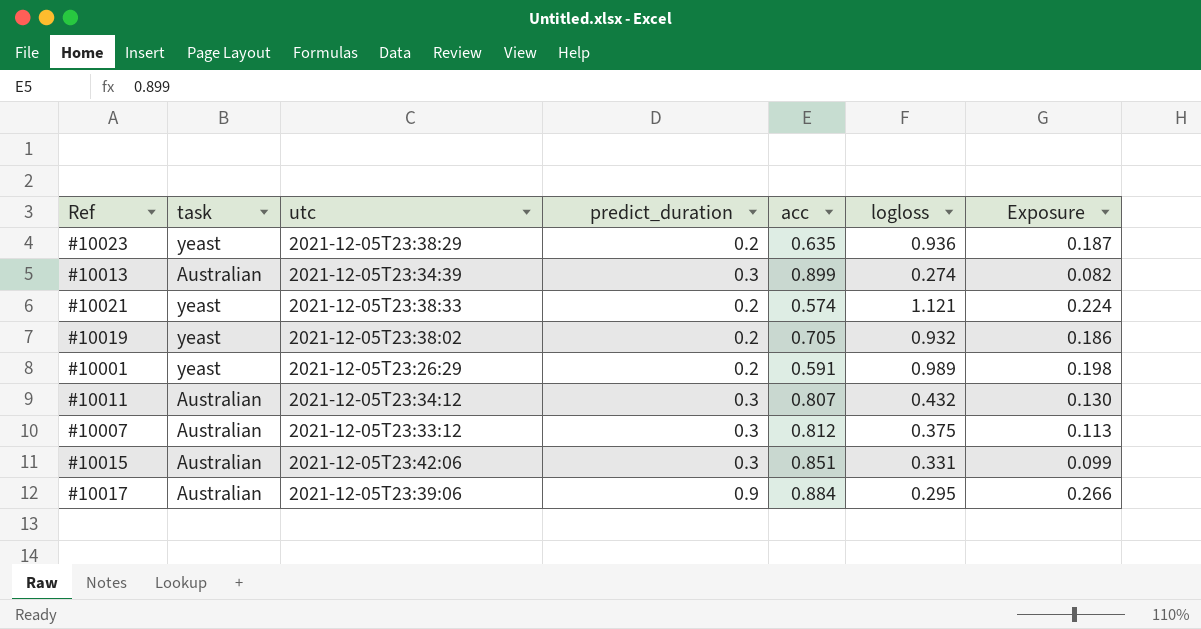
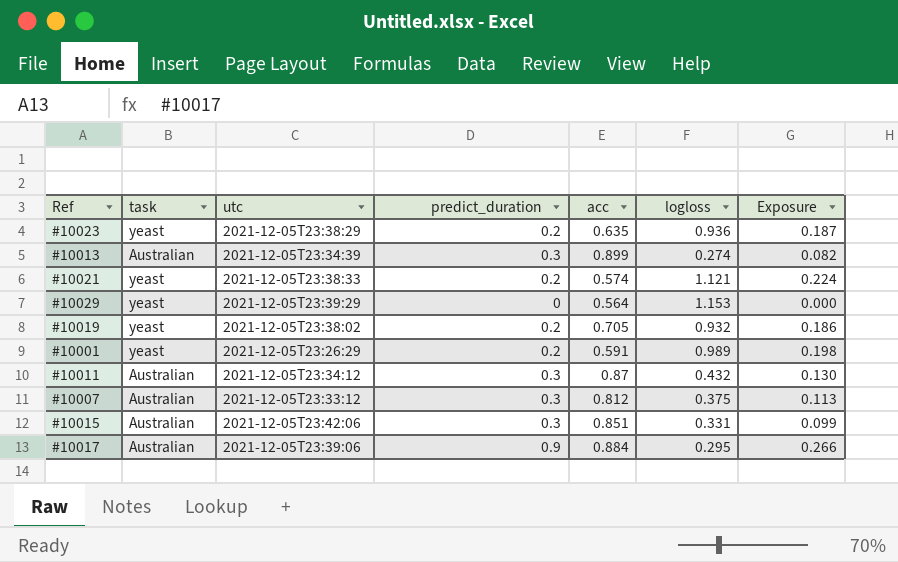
row #10029: none -> yeast | 2021-12-05T23:39:29 | 0 | 0.564 | 1.153 | 0.000
#10011 | acc: 0.807 -> 0.87

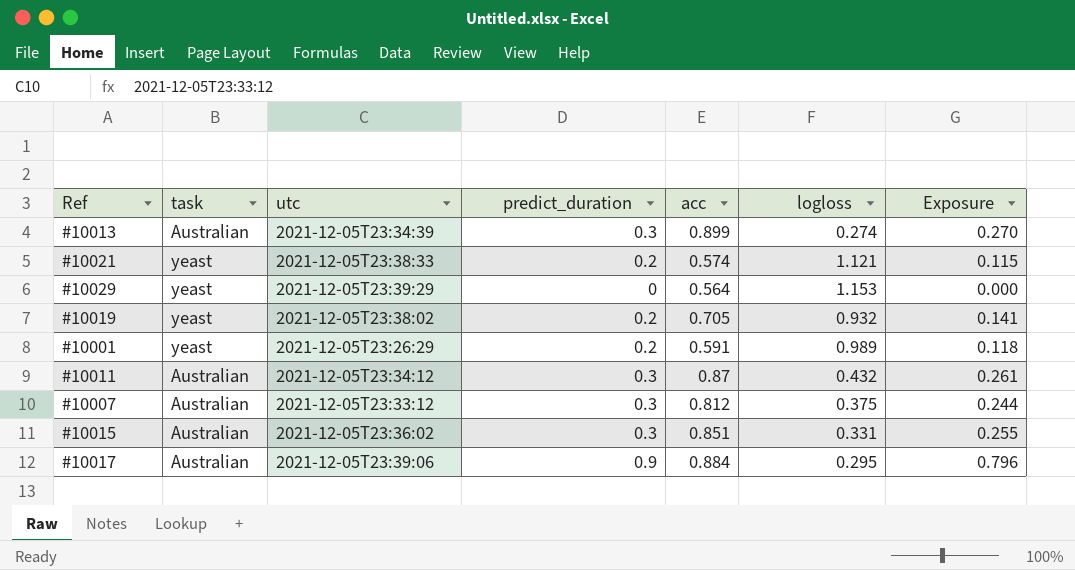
column Exposure | formula: [predict_duration] * [logloss] -> [predict_duration] * [acc]
row #10023: yeast | 2021-12-05T23:38:29 | 0.2 | 0.635 | 0.936 | 0.187 -> none
#10015 | utc: 2021-12-05T23:42:06 -> 2021-12-05T23:36:02

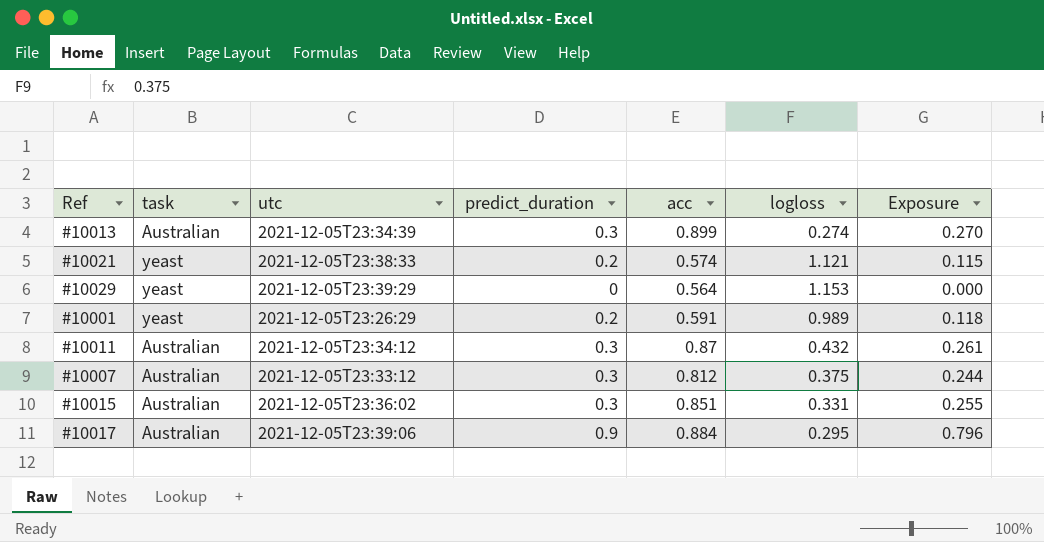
row #10019: yeast | 2021-12-05T23:38:02 | 0.2 | 0.705 | 0.932 | 0.141 -> none

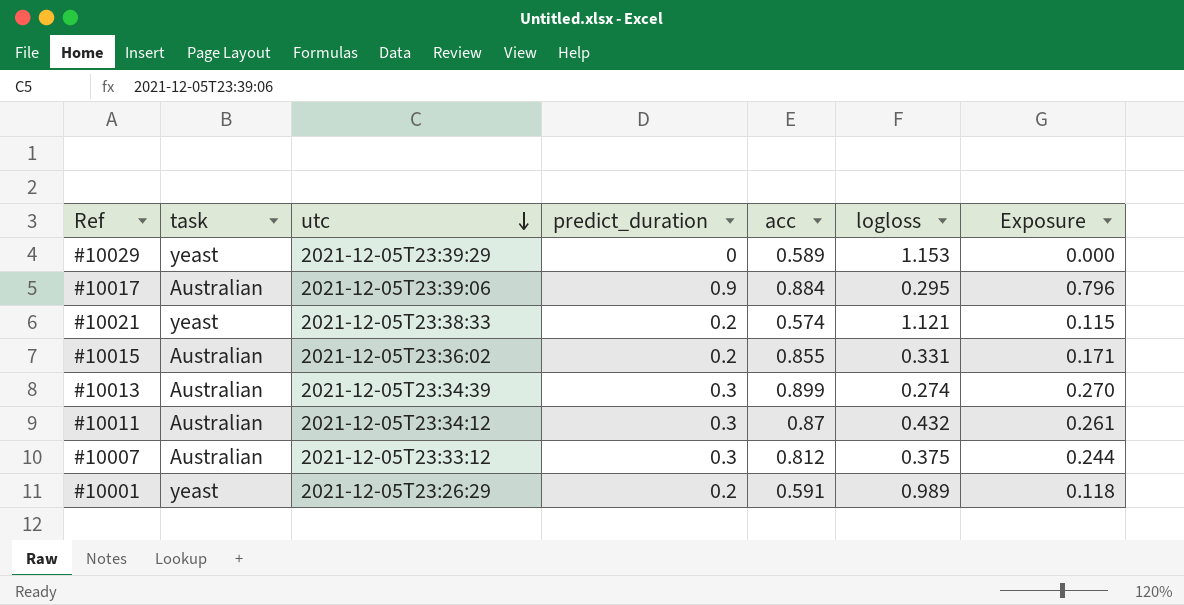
row order: none -> utc descending
#10029 | acc: 0.564 -> 0.589
#10015 | predict_duration: 0.3 -> 0.2
#10015 | acc: 0.851 -> 0.855
#10015 | Exposure: 0.255 -> 0.171

